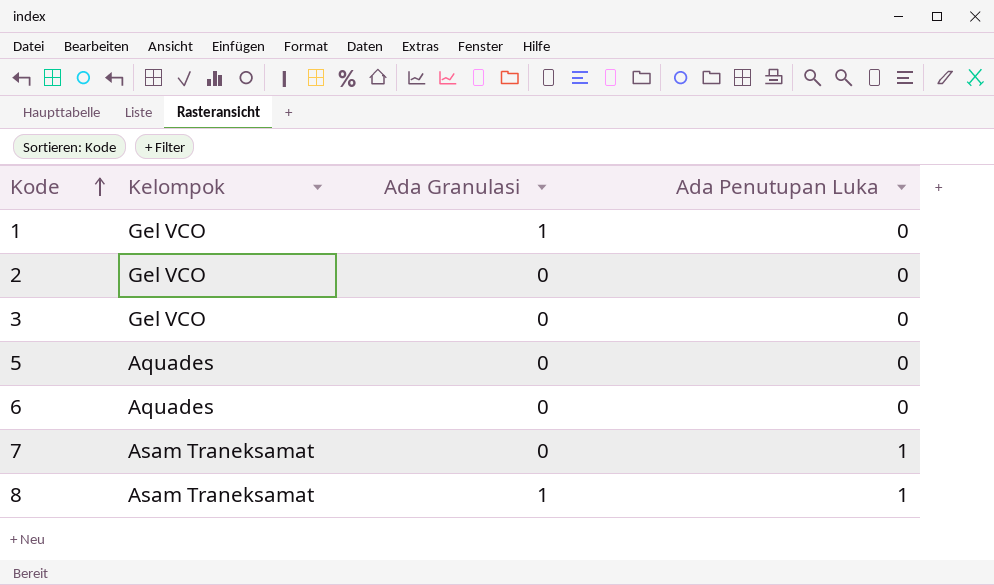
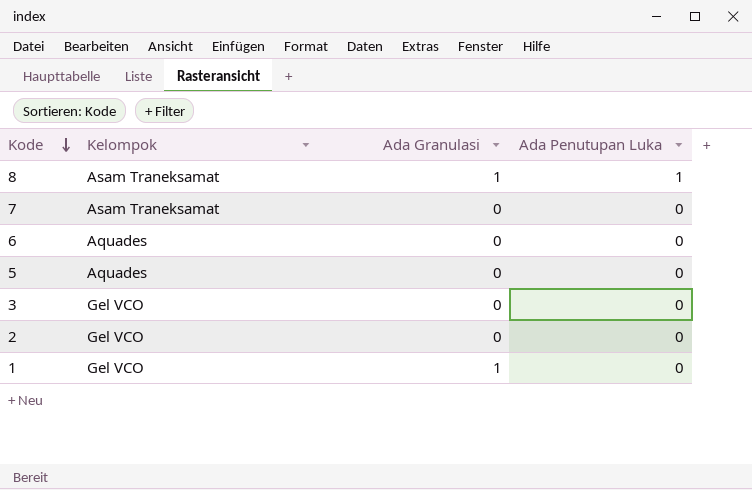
row order: Kode ascending -> Kode descending
7 | Ada Penutupan Luka: 1 -> 0

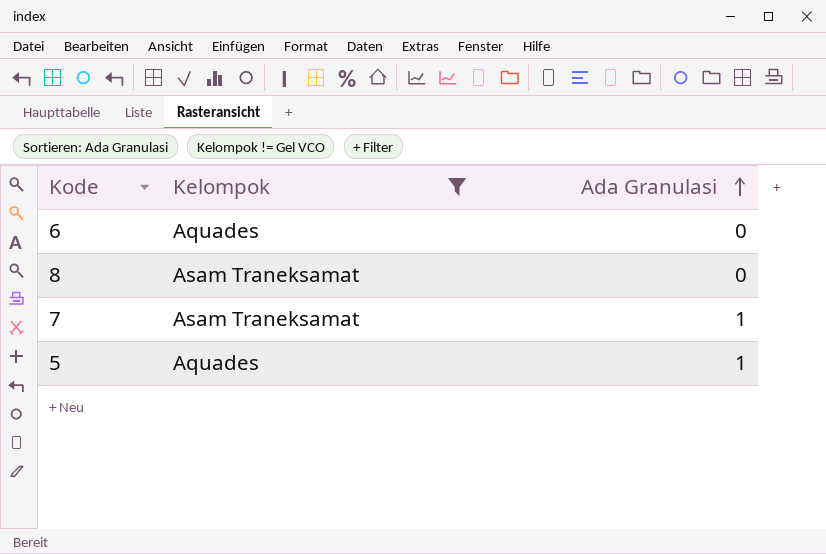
filter: none -> Kelompok != Gel VCO
row order: Kode descending -> Ada Granulasi ascending
column Ada Penutupan Luka | position: 4 -> none
8 | Ada Granulasi: 1 -> 0
7 | Ada Granulasi: 0 -> 1
5 | Ada Granulasi: 0 -> 1

